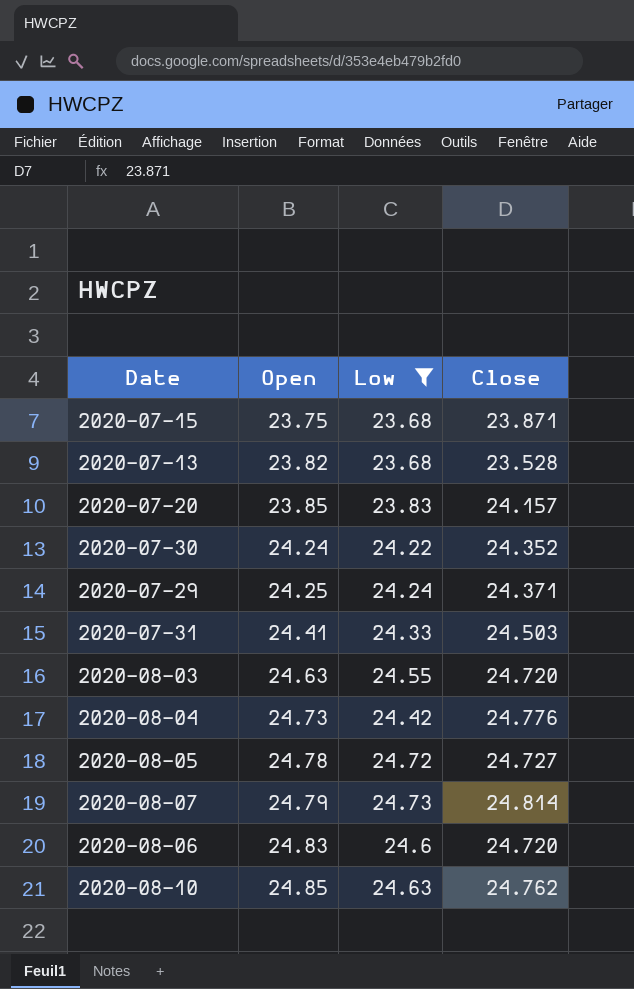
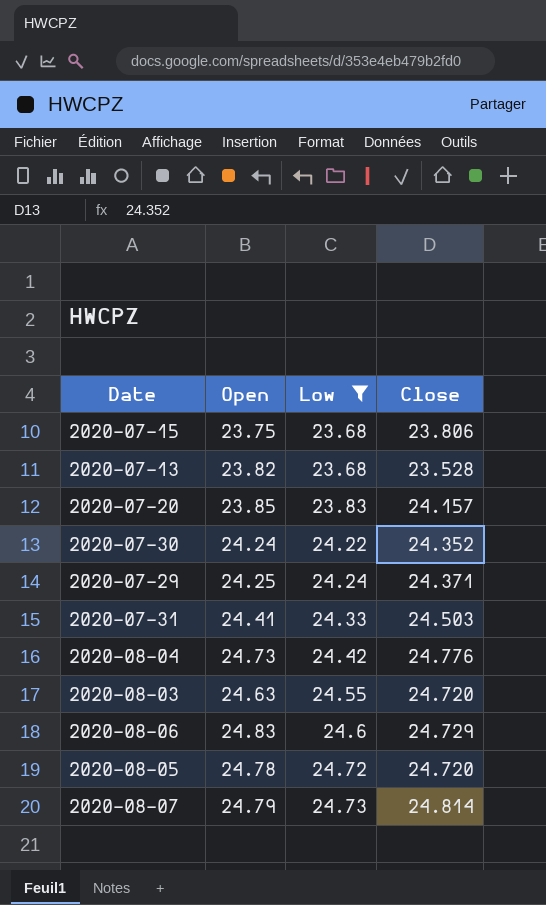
row order: Open ascending -> Low ascending
row 2020-08-10: 24.85 | 24.63 | 24.762 -> none
2020-07-15 | Close: 23.871 -> 23.806
2020-08-06 | Close: 24.720 -> 24.729
2020-08-05 | Close: 24.727 -> 24.720

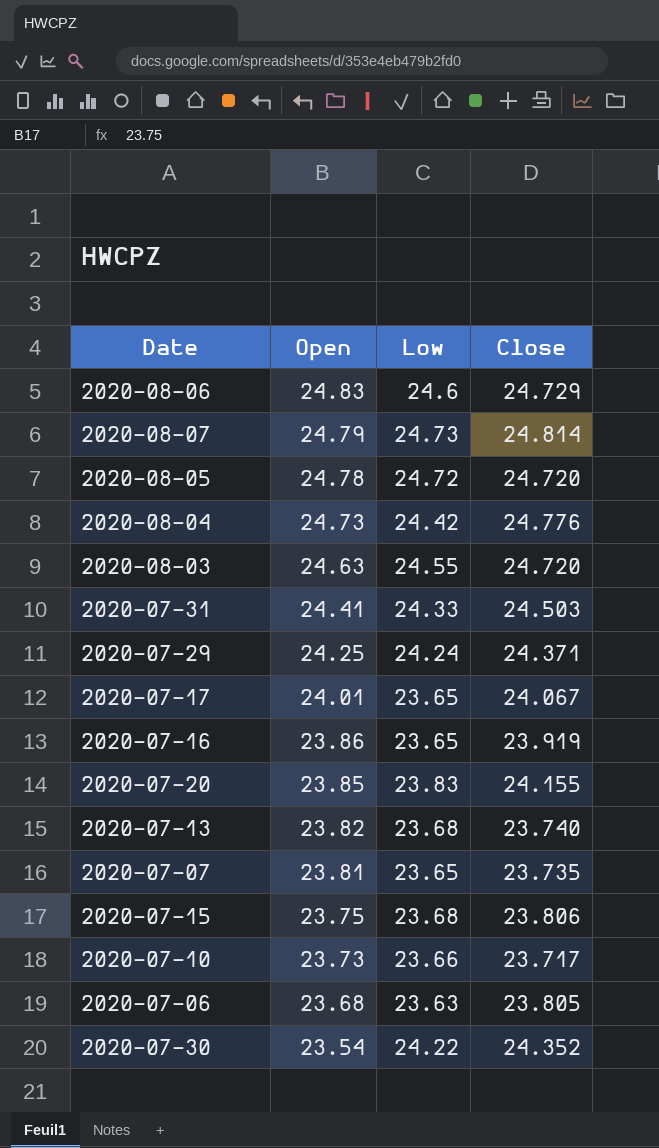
filter: Low >= 23.68 -> none
row order: Low ascending -> Open descending
2020-07-20 | Close: 24.157 -> 24.155
2020-07-13 | Close: 23.528 -> 23.740
2020-07-30 | Open: 24.24 -> 23.54

